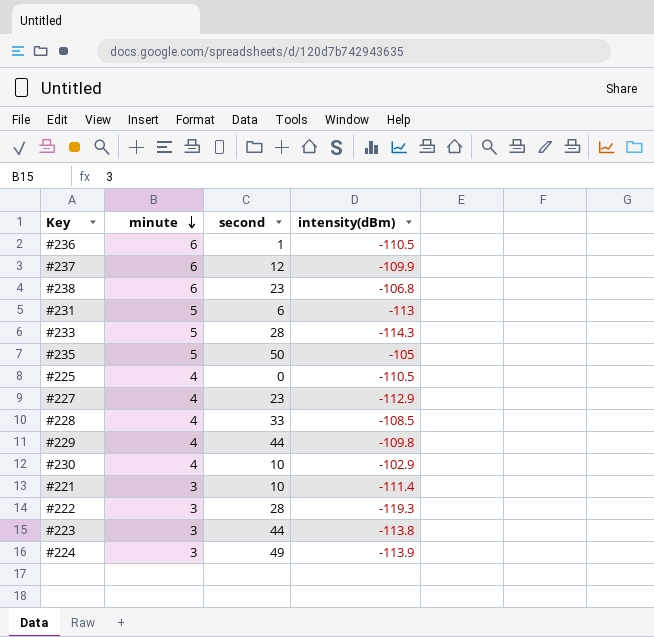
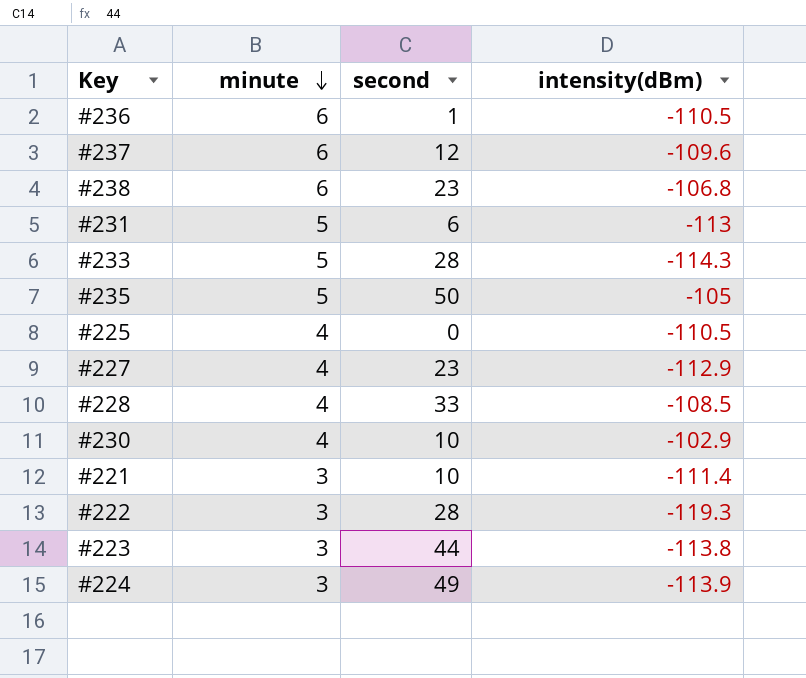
row #229: 4 | 44 | -109.8 -> none
#237 | intensity(dBm): -109.9 -> -109.6

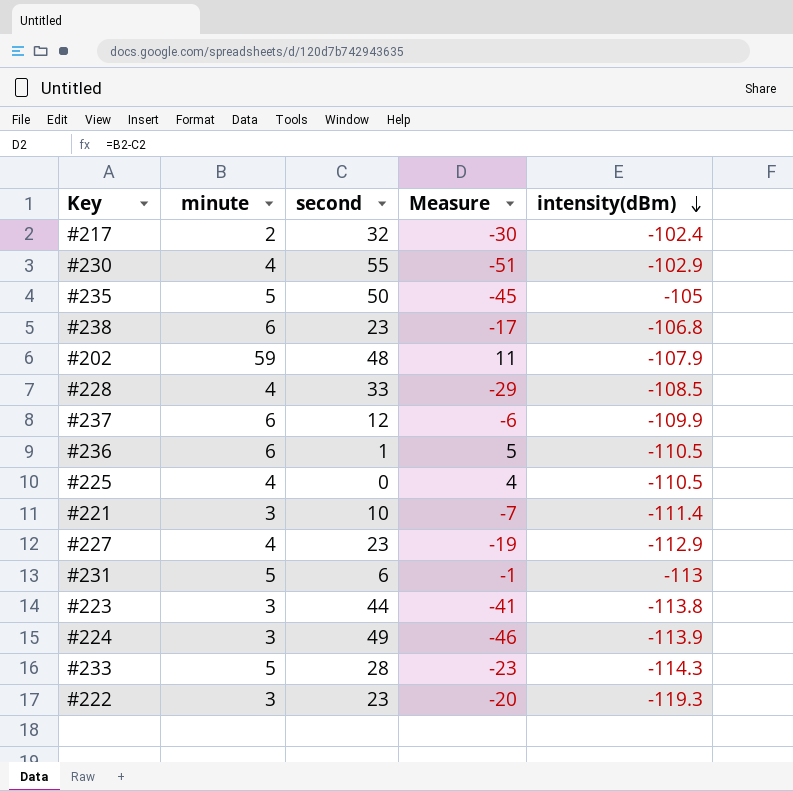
row order: minute descending -> intensity(dBm) descending
column Measure | formula: none -> [minute] - [second]
row #217: none -> 2 | 32 | -30 | -102.4
#230 | second: 10 -> 55
row #202: none -> 59 | 48 | 11 | -107.9
#237 | intensity(dBm): -109.6 -> -109.9
#222 | second: 28 -> 23

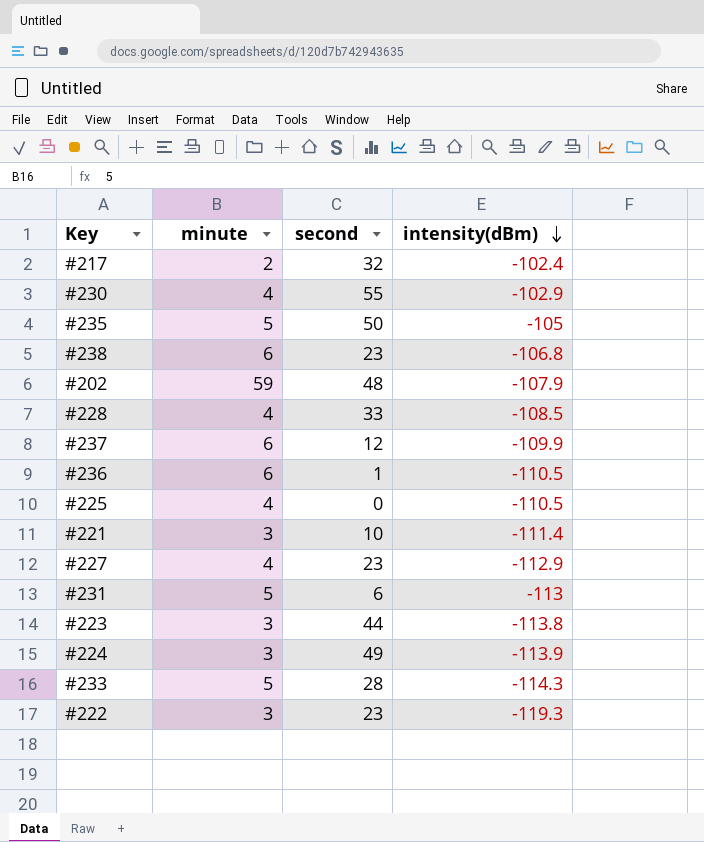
column Measure | formula: [minute] - [second] -> none

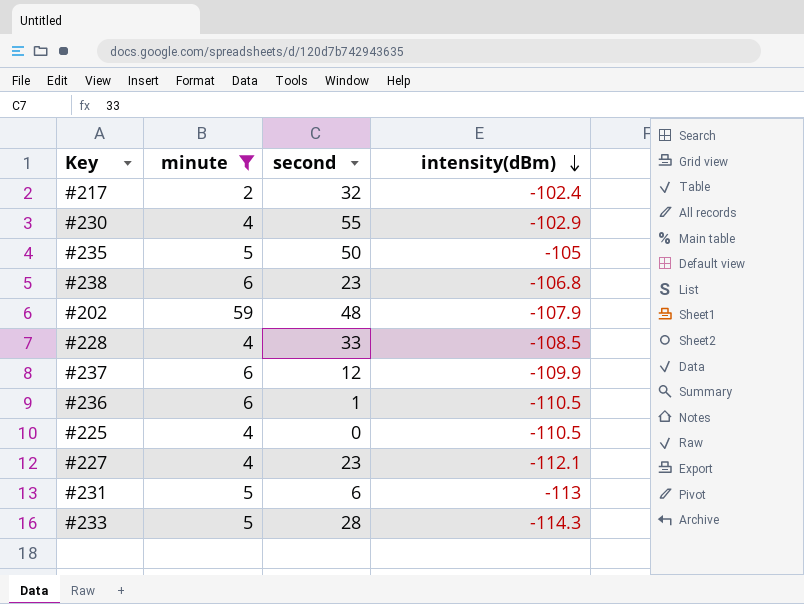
filter: none -> minute != 3
#227 | intensity(dBm): -112.9 -> -112.1

